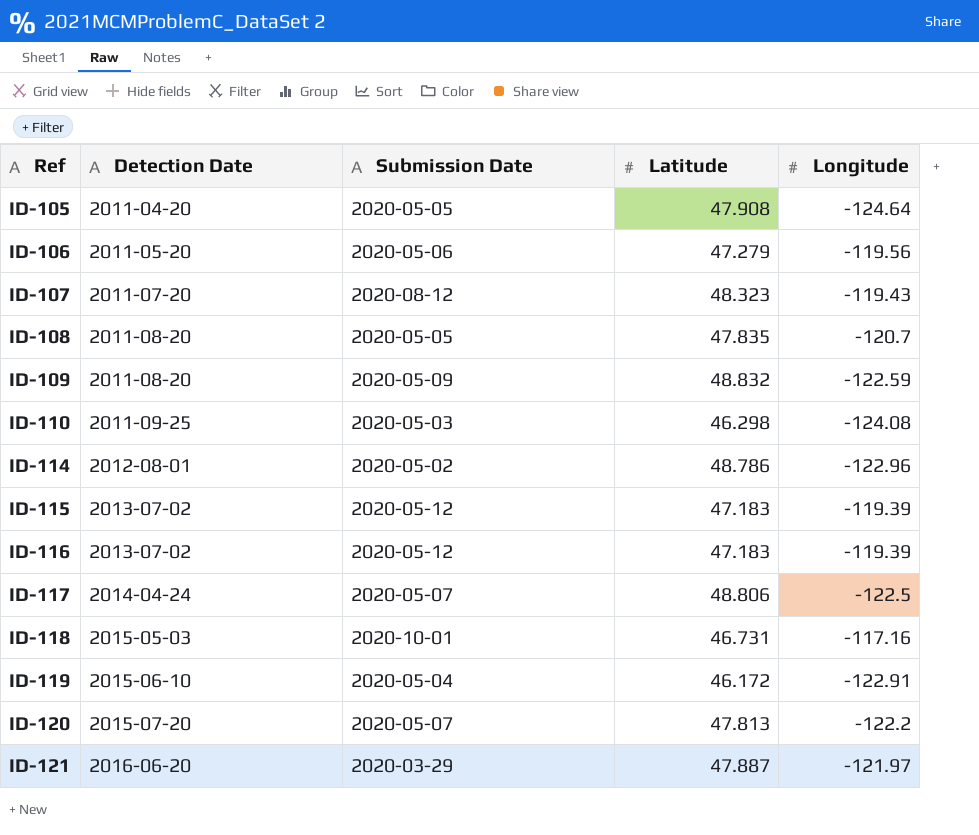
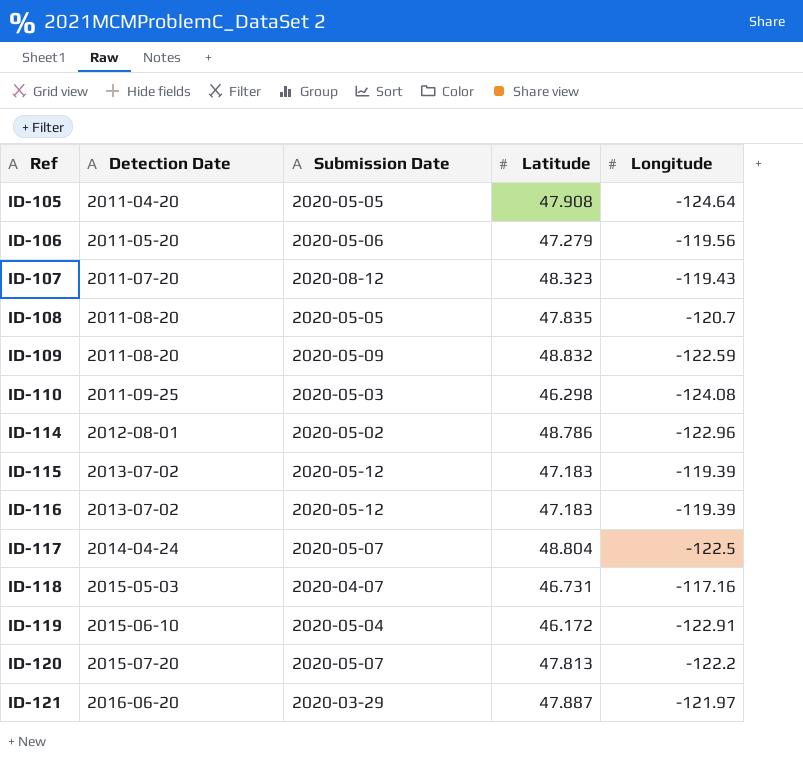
ID-117 | Latitude: 48.806 -> 48.804
ID-118 | Submission Date: 2020-10-01 -> 2020-04-07

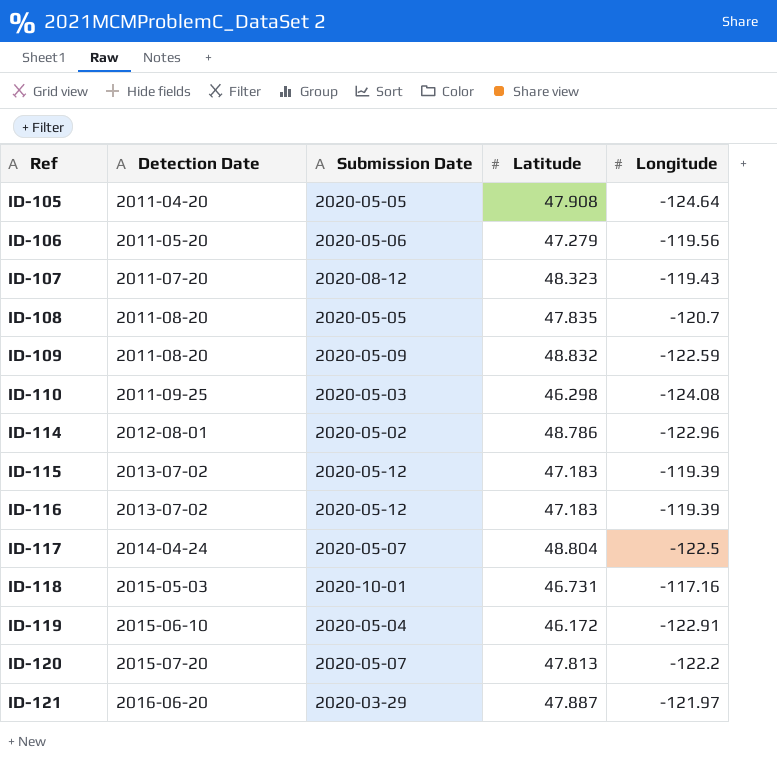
ID-118 | Submission Date: 2020-04-07 -> 2020-10-01

